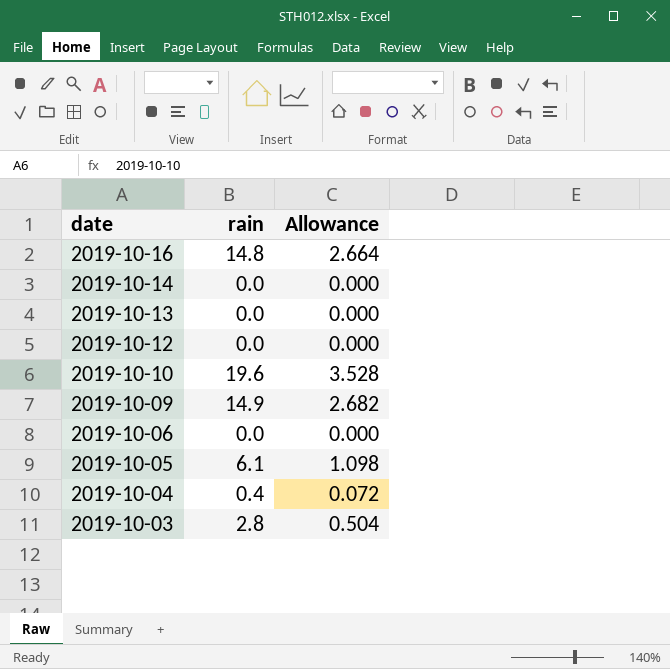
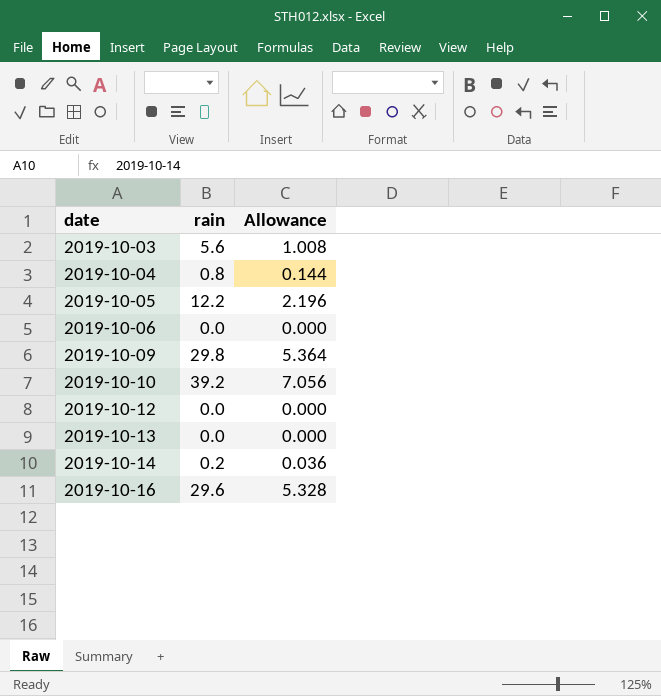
row order: date descending -> date ascending
2019-10-03 | rain: 2.8 -> 5.6
2019-10-03 | Allowance: 0.504 -> 1.008
2019-10-04 | rain: 0.4 -> 0.8
2019-10-04 | Allowance: 0.072 -> 0.144
2019-10-05 | rain: 6.1 -> 12.2
2019-10-05 | Allowance: 1.098 -> 2.196
2019-10-09 | rain: 14.9 -> 29.8
2019-10-09 | Allowance: 2.682 -> 5.364
2019-10-10 | rain: 19.6 -> 39.2
2019-10-10 | Allowance: 3.528 -> 7.056
2019-10-14 | rain: 0.0 -> 0.2
2019-10-14 | Allowance: 0.000 -> 0.036
2019-10-16 | rain: 14.8 -> 29.6
2019-10-16 | Allowance: 2.664 -> 5.328

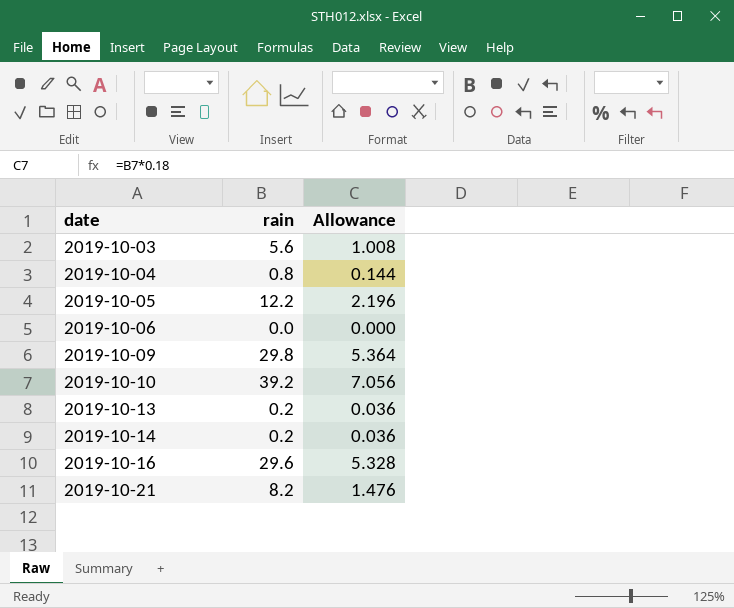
row 2019-10-12: 0.0 | 0.000 -> none
2019-10-13 | rain: 0.0 -> 0.2
2019-10-13 | Allowance: 0.000 -> 0.036
row 2019-10-21: none -> 8.2 | 1.476

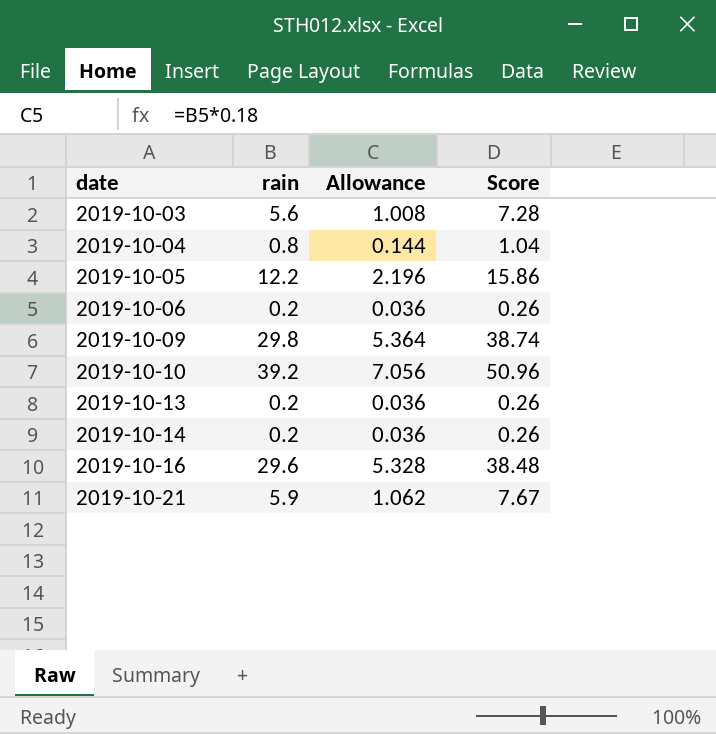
column Score | formula: none -> [rain] * 1.3
2019-10-06 | rain: 0.0 -> 0.2
2019-10-06 | Allowance: 0.000 -> 0.036
2019-10-21 | rain: 8.2 -> 5.9
2019-10-21 | Allowance: 1.476 -> 1.062

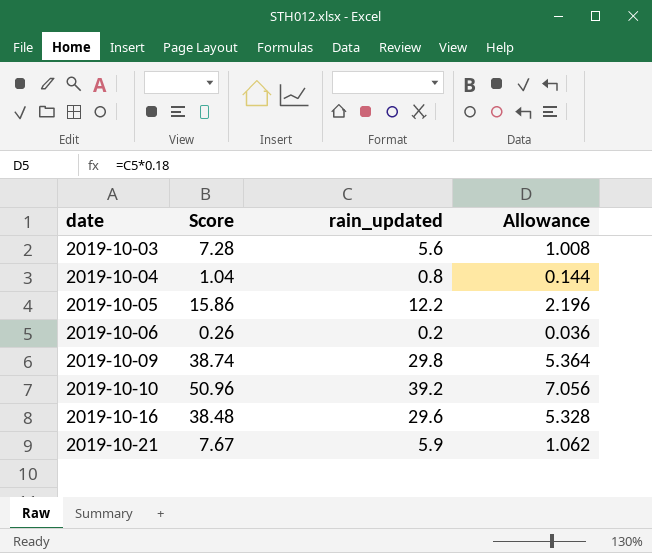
column Score | position: 4 -> 2
column name: rain -> rain_updated
row 2019-10-13: 0.2 | 0.036 | 0.26 -> none
row 2019-10-14: 0.2 | 0.036 | 0.26 -> none

